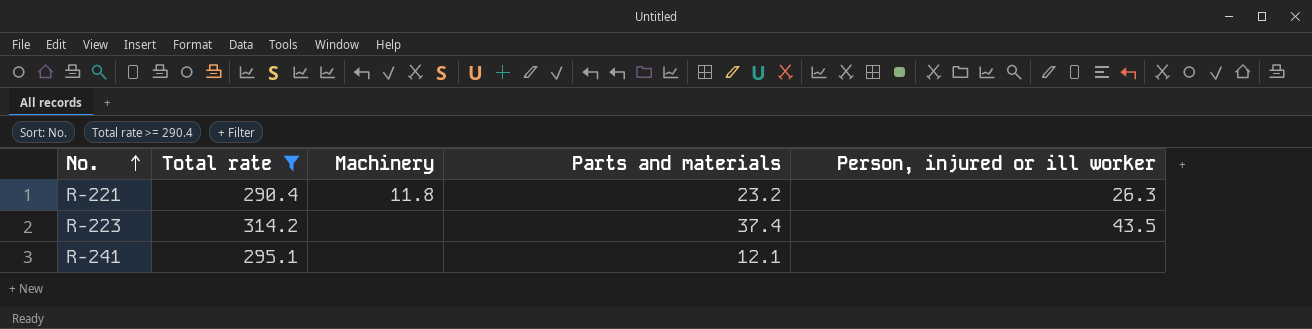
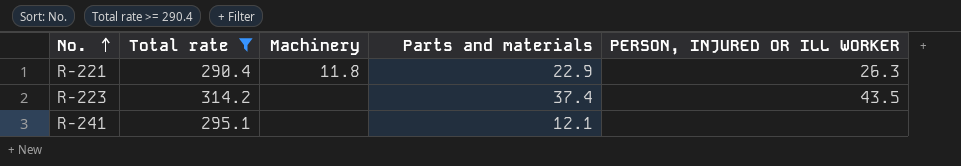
column name: Person, injured or ill worker -> PERSON, INJURED OR ILL WORKER
R-221 | Parts and materials: 23.2 -> 22.9

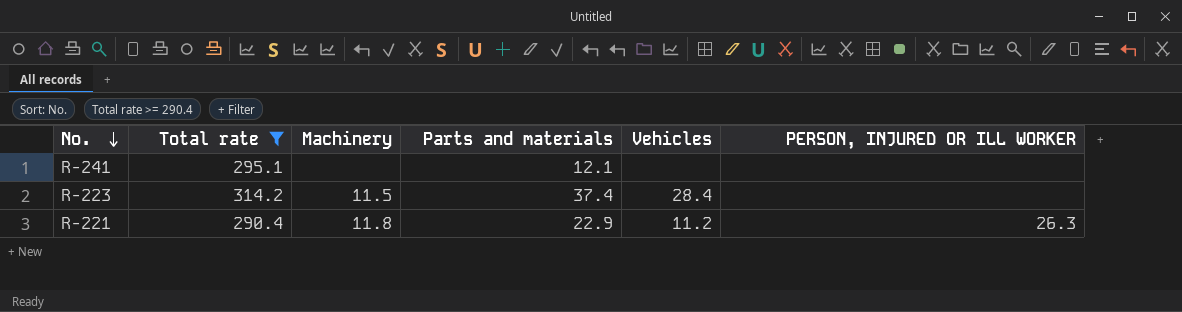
row order: No. ascending -> No. descending
column Vehicles | position: none -> 5
R-223 | Machinery: none -> 11.5
R-223 | PERSON, INJURED OR ILL WORKER: 43.5 -> none

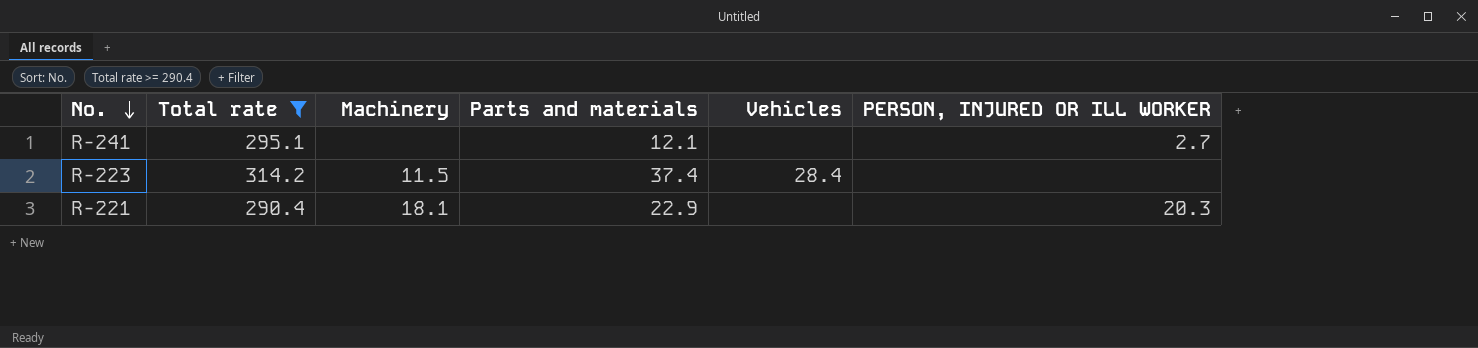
R-241 | PERSON, INJURED OR ILL WORKER: none -> 2.7
R-221 | Machinery: 11.8 -> 18.1
R-221 | Vehicles: 11.2 -> none
R-221 | PERSON, INJURED OR ILL WORKER: 26.3 -> 20.3

